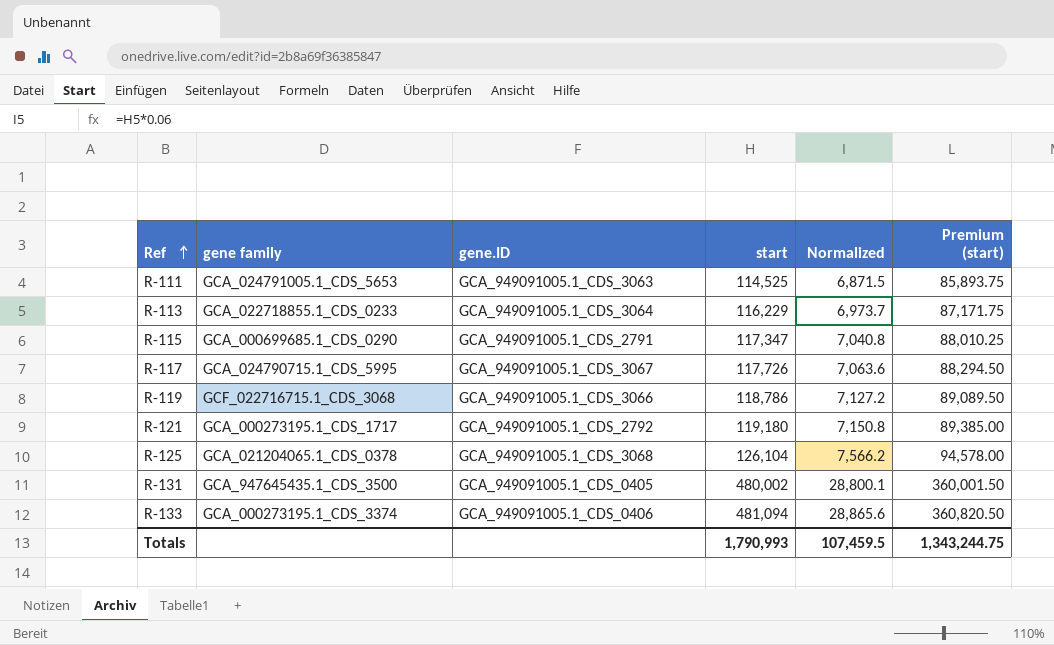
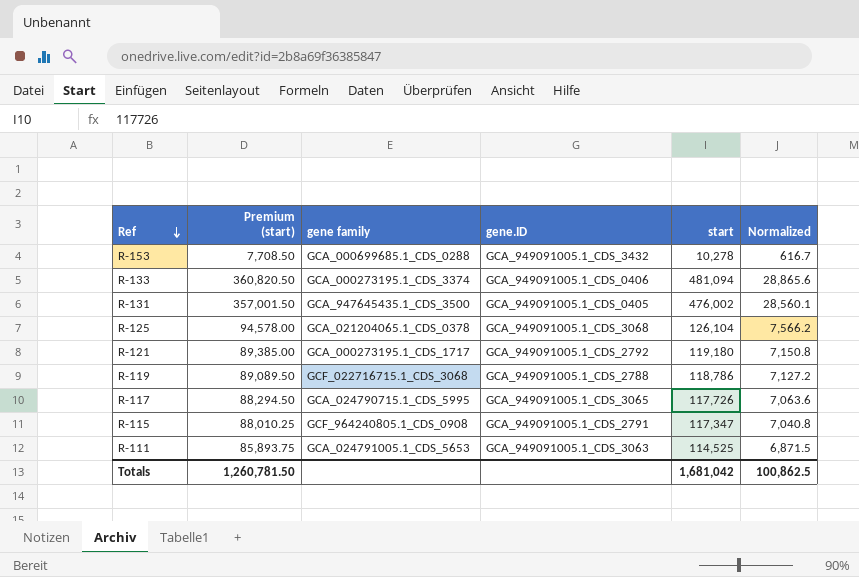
row order: Ref ascending -> Ref descending
column Premium (start) | position: 6 -> 2
row R-113: GCA_022718855.1_CDS_0233 | GCA_949091005.1_CDS_3064 | 116,229 | 6,973.7 | 87,171.75 -> none
row R-153: none -> 7,708.50 | GCA_000699685.1_CDS_0288 | GCA_949091005.1_CDS_3432 | 10,278 | 616.7
R-131 | Premium (start): 360,001.50 -> 357,001.50
R-131 | start: 480,002 -> 476,002
R-131 | Normalized: 28,800.1 -> 28,560.1
R-119 | gene.ID: GCA_949091005.1_CDS_3066 -> GCA_949091005.1_CDS_2788
R-117 | gene.ID: GCA_949091005.1_CDS_3067 -> GCA_949091005.1_CDS_3065
R-115 | gene family: GCA_000699685.1_CDS_0290 -> GCF_964240805.1_CDS_0908
Totals | Premium (start): 1,343,244.75 -> 1,260,781.50
Totals | start: 1,790,993 -> 1,681,042
Totals | Normalized: 107,459.5 -> 100,862.5

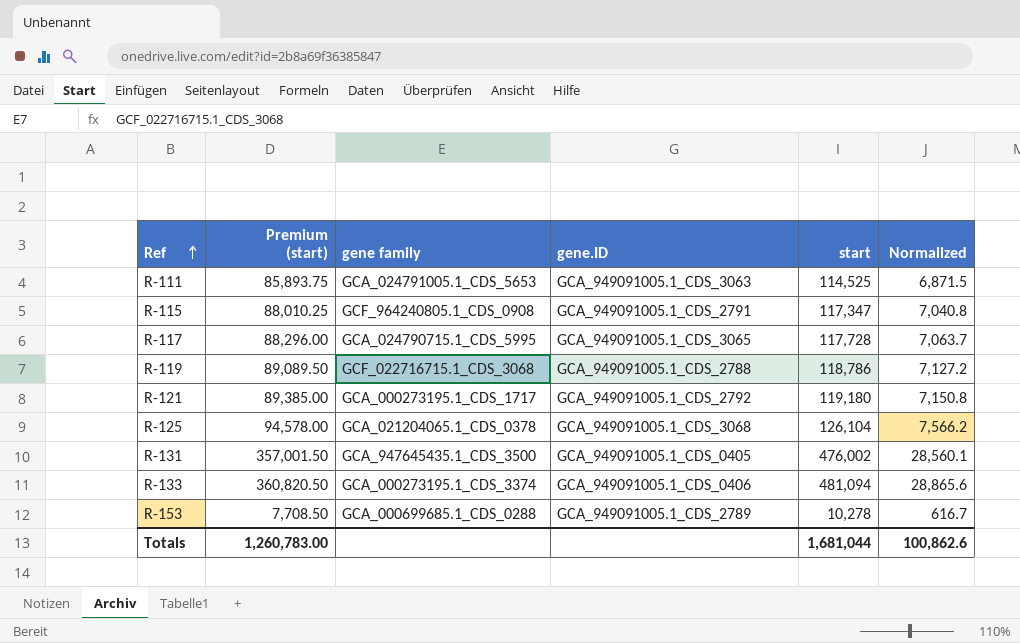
row order: Ref descending -> Ref ascending
R-117 | Premium (start): 88,294.50 -> 88,296.00
R-117 | start: 117,726 -> 117,728
R-117 | Normalized: 7,063.6 -> 7,063.7
R-153 | gene.ID: GCA_949091005.1_CDS_3432 -> GCA_949091005.1_CDS_2789
Totals | Premium (start): 1,260,781.50 -> 1,260,783.00
Totals | start: 1,681,042 -> 1,681,044
Totals | Normalized: 100,862.5 -> 100,862.6

